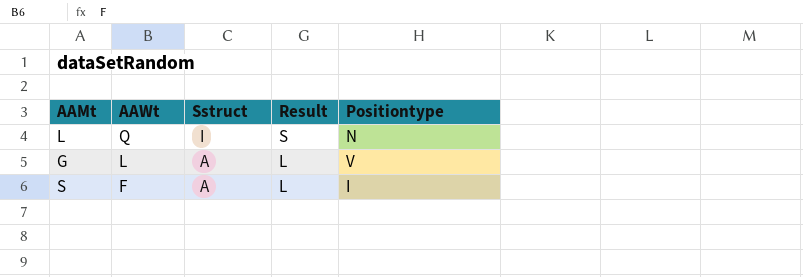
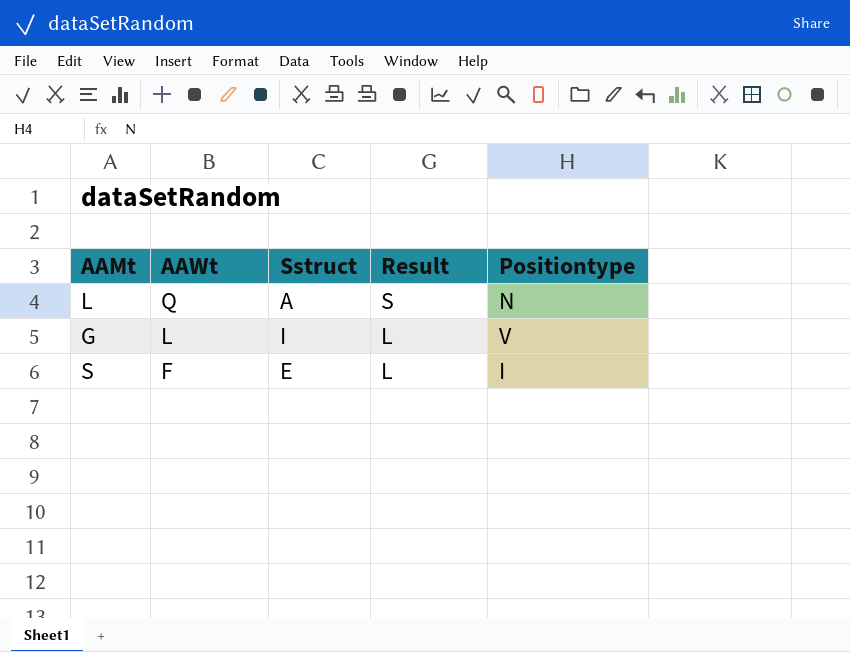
L | Sstruct: I -> A
G | Sstruct: A -> I
S | Sstruct: A -> E

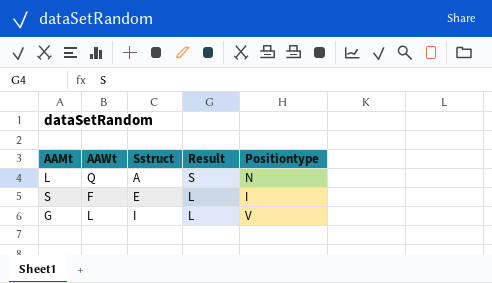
row order: AAWt descending -> Sstruct ascending

